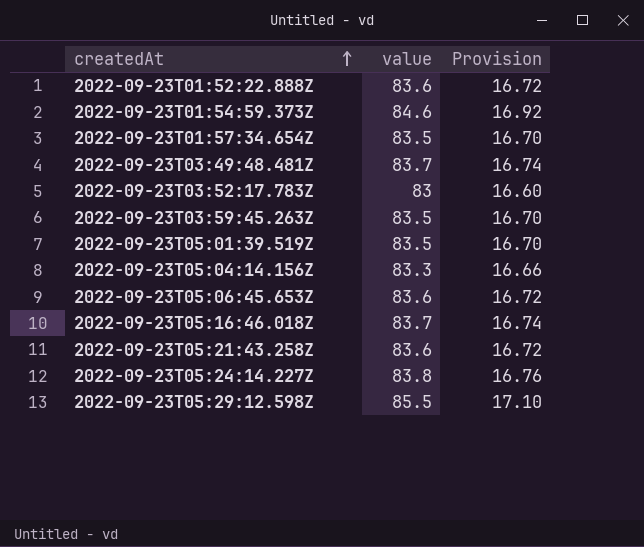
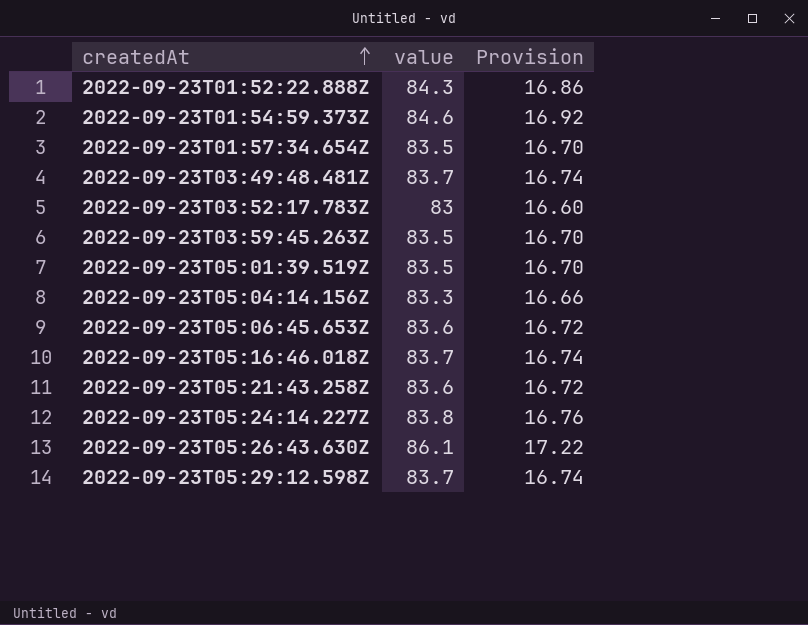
2022-09-23T01:52:22.888Z | value: 83.6 -> 84.3
2022-09-23T01:52:22.888Z | Provision: 16.72 -> 16.86
row 2022-09-23T05:26:43.630Z: none -> 86.1 | 17.22
2022-09-23T05:29:12.598Z | value: 85.5 -> 83.7
2022-09-23T05:29:12.598Z | Provision: 17.10 -> 16.74

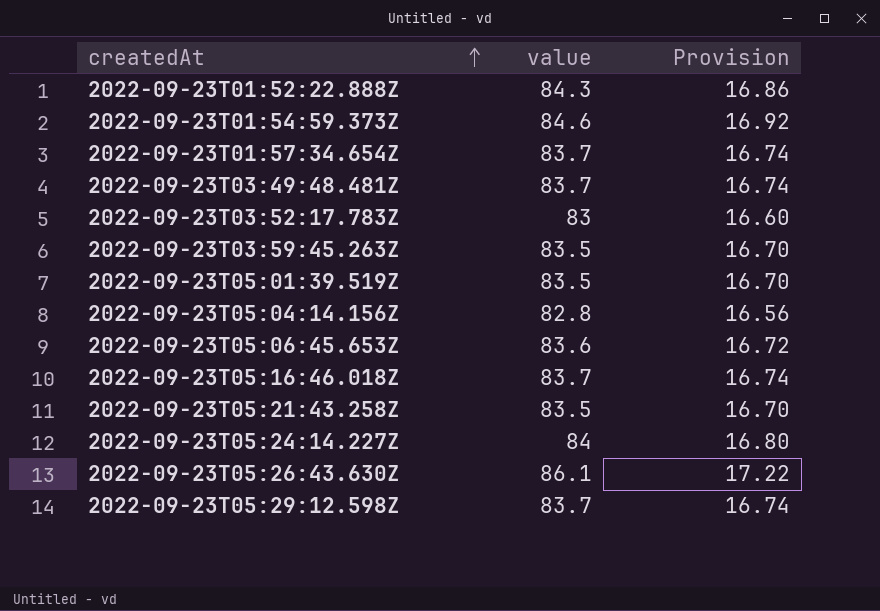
2022-09-23T01:57:34.654Z | value: 83.5 -> 83.7
2022-09-23T01:57:34.654Z | Provision: 16.70 -> 16.74
2022-09-23T05:04:14.156Z | value: 83.3 -> 82.8
2022-09-23T05:04:14.156Z | Provision: 16.66 -> 16.56
2022-09-23T05:21:43.258Z | value: 83.6 -> 83.5
2022-09-23T05:21:43.258Z | Provision: 16.72 -> 16.70
2022-09-23T05:24:14.227Z | value: 83.8 -> 84
2022-09-23T05:24:14.227Z | Provision: 16.76 -> 16.80

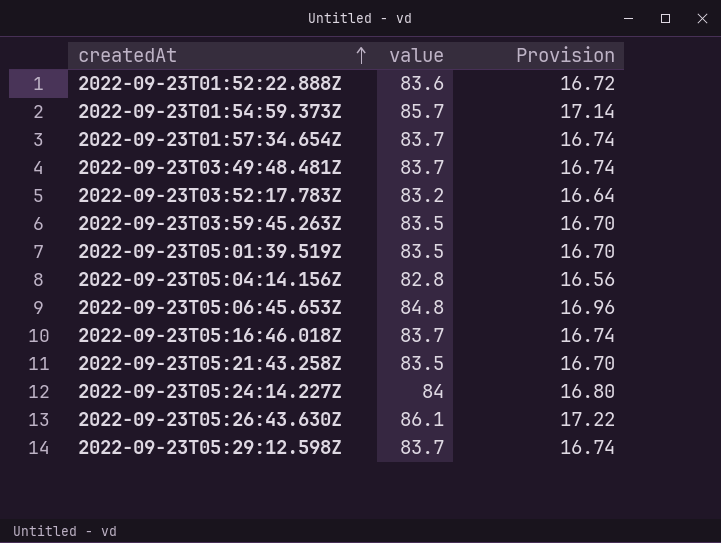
2022-09-23T01:52:22.888Z | value: 84.3 -> 83.6
2022-09-23T01:52:22.888Z | Provision: 16.86 -> 16.72
2022-09-23T01:54:59.373Z | value: 84.6 -> 85.7
2022-09-23T01:54:59.373Z | Provision: 16.92 -> 17.14
2022-09-23T03:52:17.783Z | value: 83 -> 83.2
2022-09-23T03:52:17.783Z | Provision: 16.60 -> 16.64
2022-09-23T05:06:45.653Z | value: 83.6 -> 84.8
2022-09-23T05:06:45.653Z | Provision: 16.72 -> 16.96

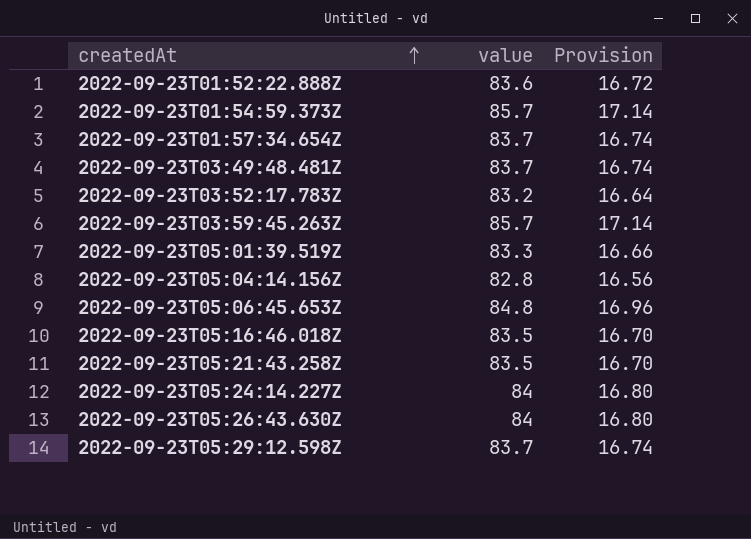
2022-09-23T03:59:45.263Z | value: 83.5 -> 85.7
2022-09-23T03:59:45.263Z | Provision: 16.70 -> 17.14
2022-09-23T05:01:39.519Z | value: 83.5 -> 83.3
2022-09-23T05:01:39.519Z | Provision: 16.70 -> 16.66
2022-09-23T05:16:46.018Z | value: 83.7 -> 83.5
2022-09-23T05:16:46.018Z | Provision: 16.74 -> 16.70
2022-09-23T05:26:43.630Z | value: 86.1 -> 84
2022-09-23T05:26:43.630Z | Provision: 17.22 -> 16.80

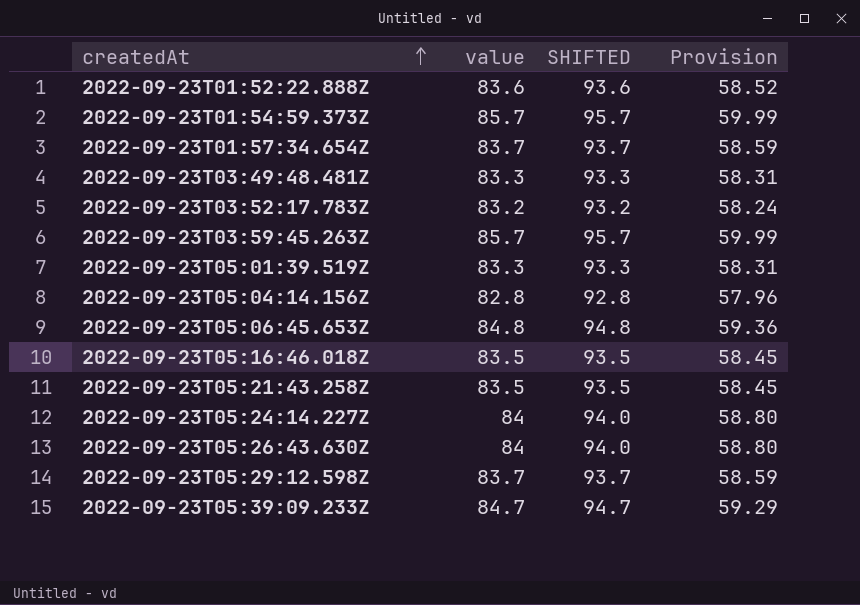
column SHIFTED | formula: none -> [value] + 10
column Provision | formula: [value] * 0.2 -> [value] * 0.7
2022-09-23T03:49:48.481Z | value: 83.7 -> 83.3
row 2022-09-23T05:39:09.233Z: none -> 84.7 | 94.7 | 59.29

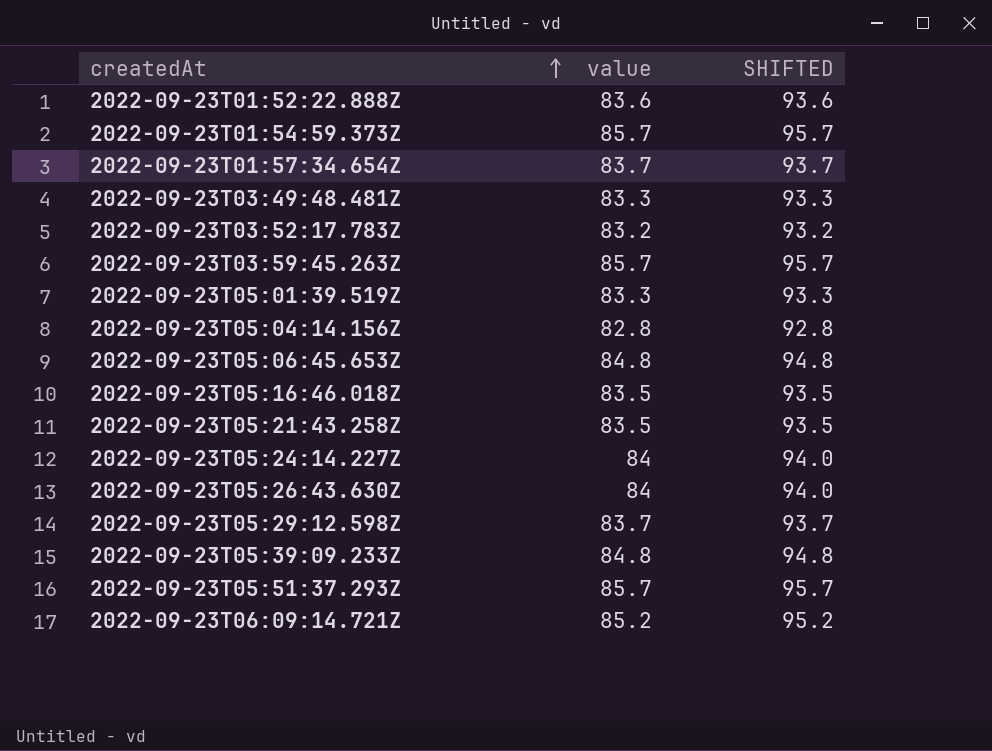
column Provision | formula: [value] * 0.7 -> none
2022-09-23T05:39:09.233Z | value: 84.7 -> 84.8
2022-09-23T05:39:09.233Z | SHIFTED: 94.7 -> 94.8
row 2022-09-23T05:51:37.293Z: none -> 85.7 | 95.7
row 2022-09-23T06:09:14.721Z: none -> 85.2 | 95.2

